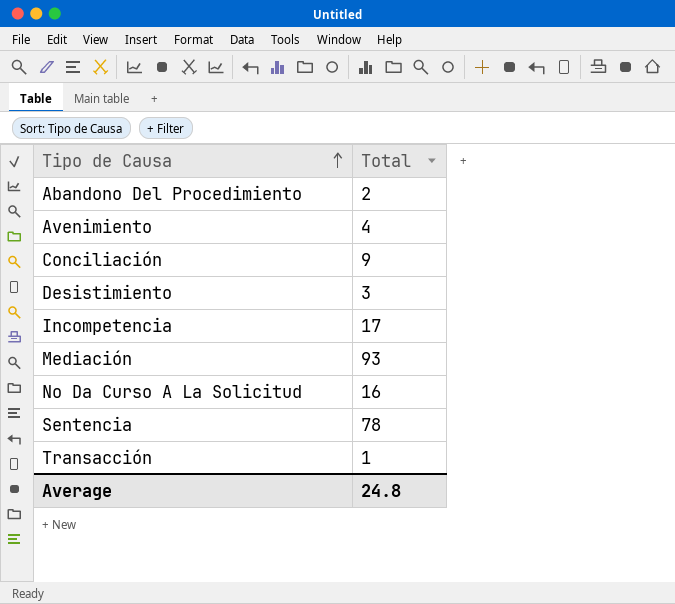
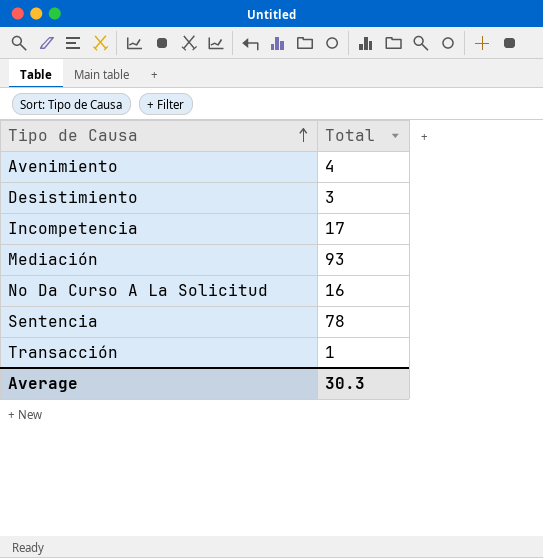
row Abandono Del Procedimiento: 2 -> none
row Conciliación: 9 -> none
Average | Total: 24.8 -> 30.3

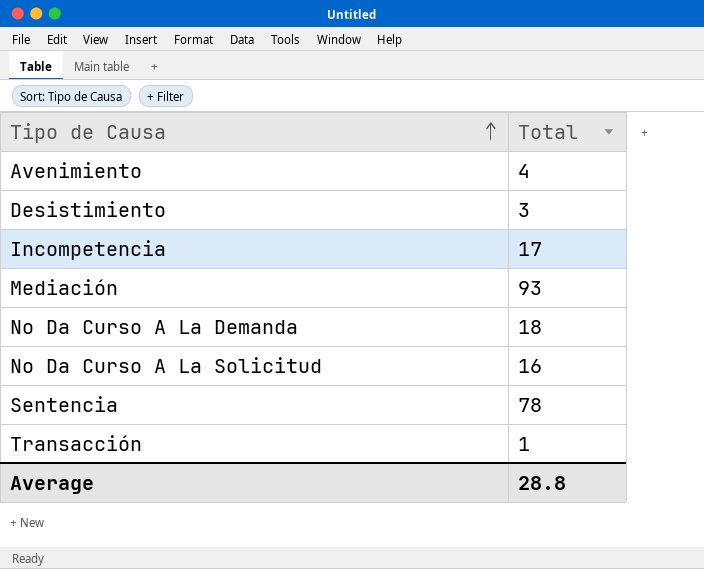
row No Da Curso A La Demanda: none -> 18
Average | Total: 30.3 -> 28.8

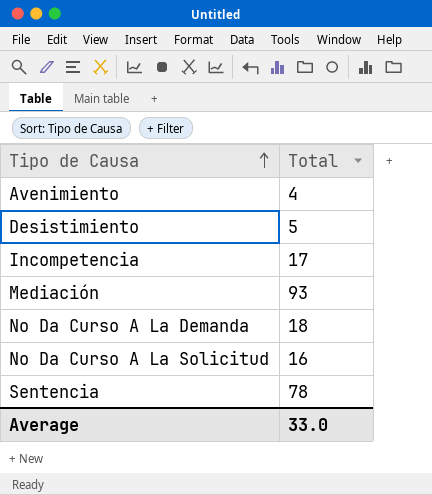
row Transacción: 1 -> none
Desistimiento | Total: 3 -> 5
Average | Total: 28.8 -> 33.0

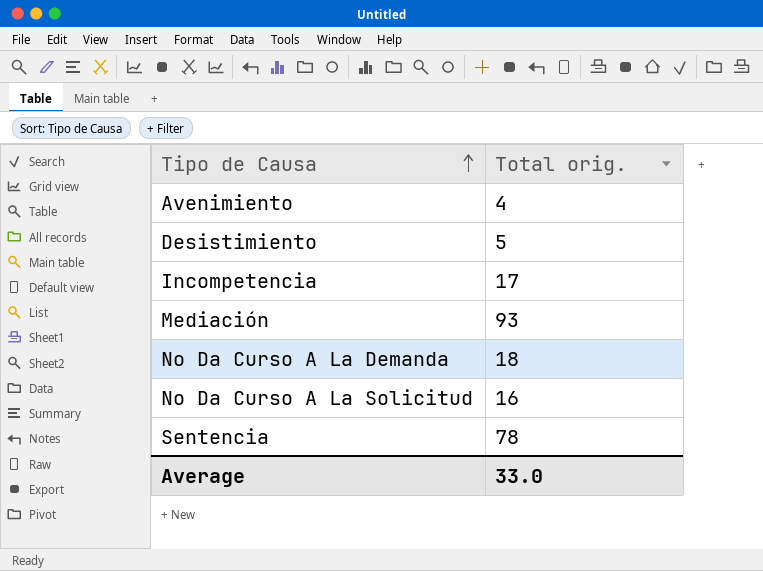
column name: Total -> Total orig.

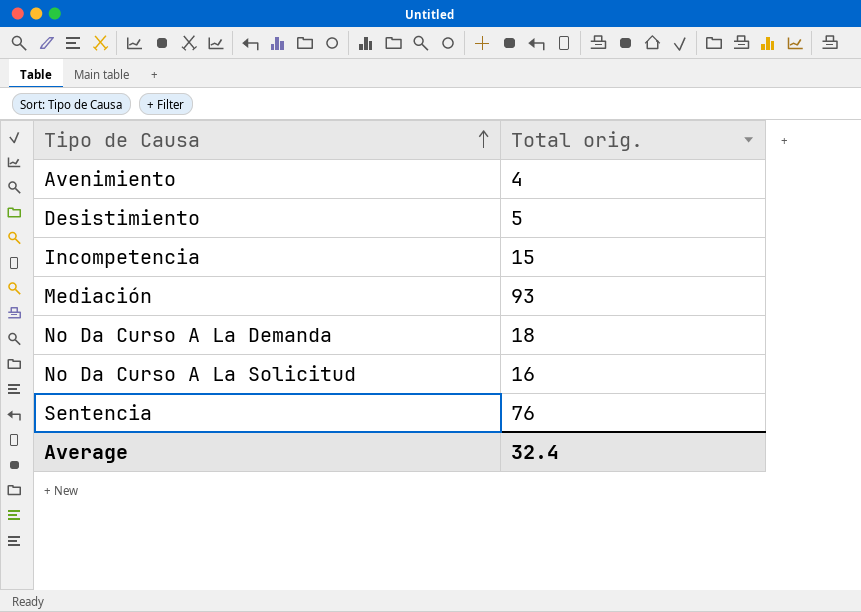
Incompetencia | Total orig.: 17 -> 15
Sentencia | Total orig.: 78 -> 76
Average | Total orig.: 33.0 -> 32.4

